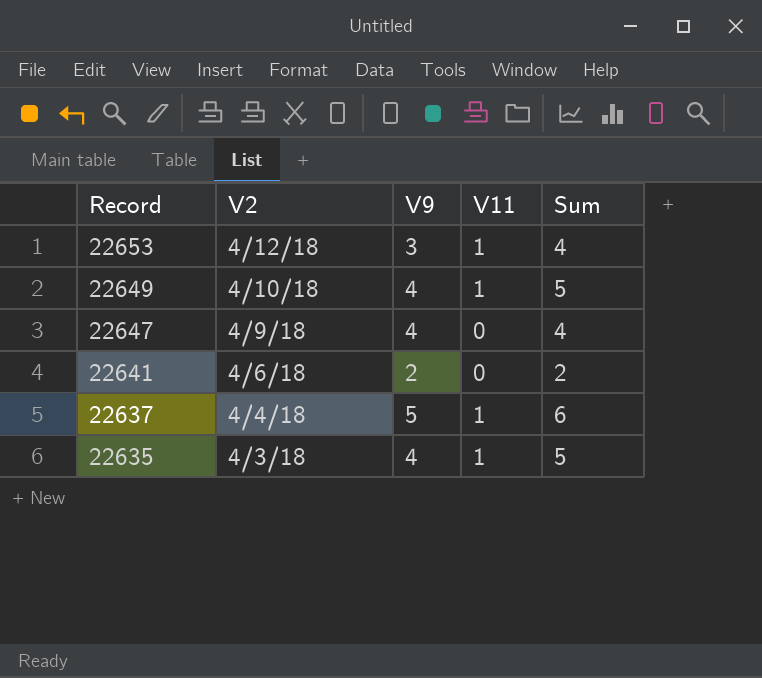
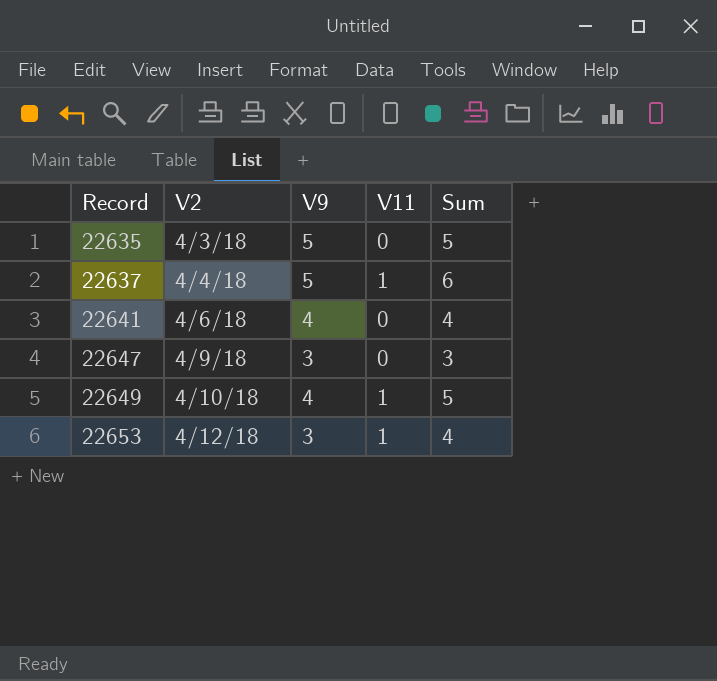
row order: Record descending -> Record ascending
22635 | V9: 4 -> 5
22635 | V11: 1 -> 0
22641 | V9: 2 -> 4
22641 | Sum: 2 -> 4
22647 | V9: 4 -> 3
22647 | Sum: 4 -> 3

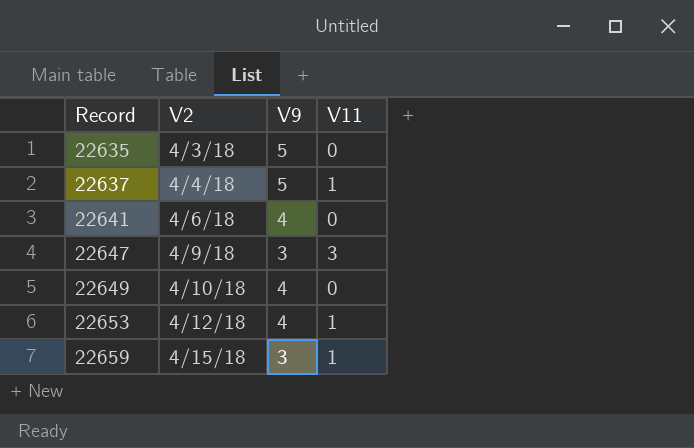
column Sum | formula: [V9] + [V11] -> none
22647 | V11: 0 -> 3
22649 | V11: 1 -> 0
22653 | V9: 3 -> 4
row 22659: none -> 4/15/18 | 3 | 1

